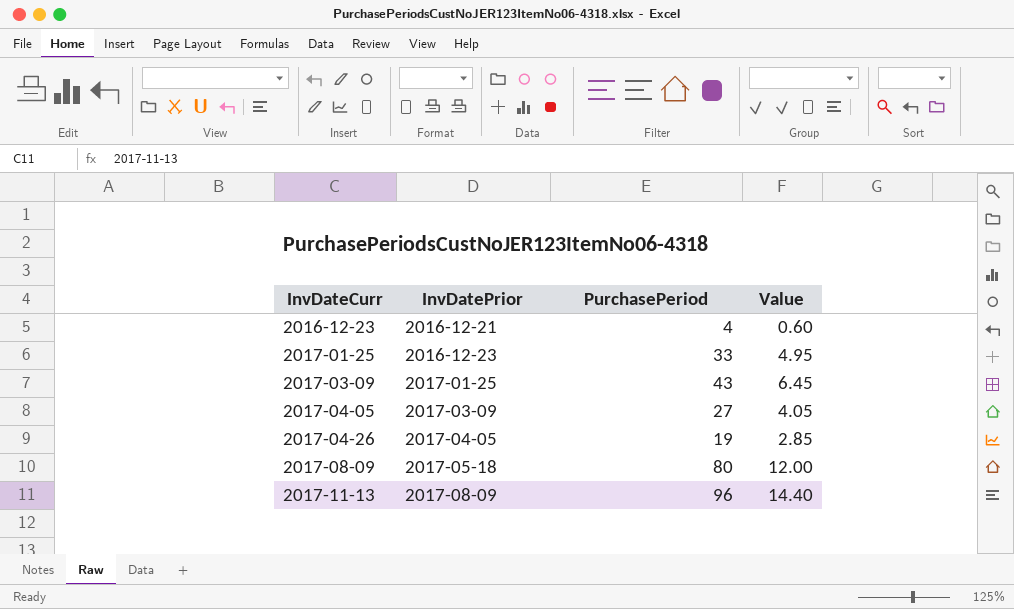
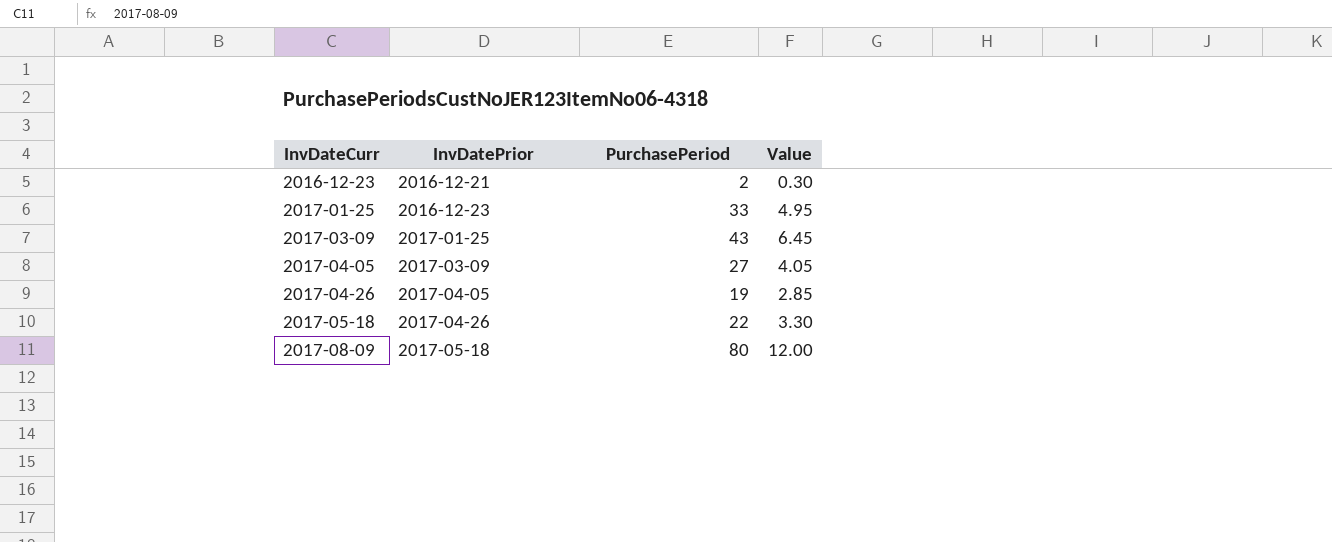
row 2017-11-13: 2017-08-09 | 96 | 14.40 -> none
2016-12-23 | PurchasePeriod: 4 -> 2
2016-12-23 | Value: 0.60 -> 0.30
row 2017-05-18: none -> 2017-04-26 | 22 | 3.30

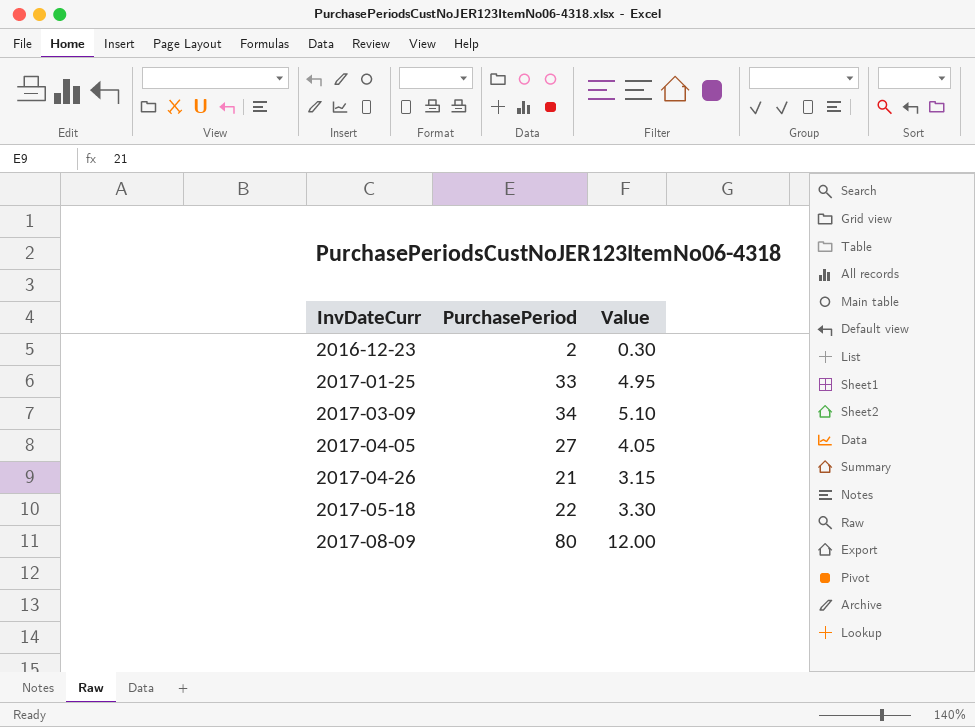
column InvDatePrior | position: 2 -> none
2017-03-09 | PurchasePeriod: 43 -> 34
2017-03-09 | Value: 6.45 -> 5.10
2017-04-26 | PurchasePeriod: 19 -> 21
2017-04-26 | Value: 2.85 -> 3.15

